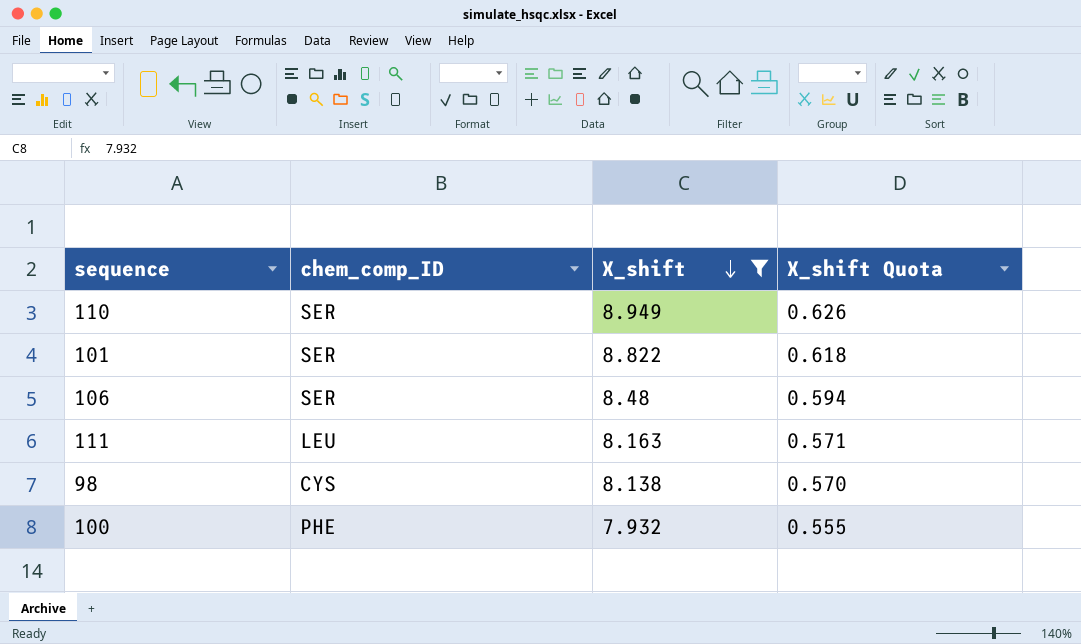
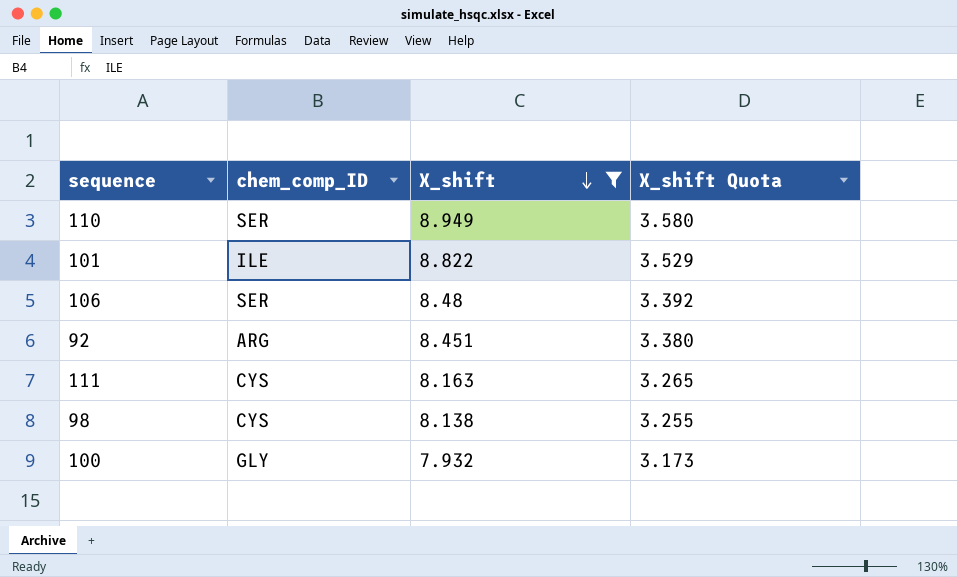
column X_shift Quota | formula: [X_shift] * 0.07 -> [X_shift] * 0.4
101 | chem_comp_ID: SER -> ILE
row 92: none -> ARG | 8.451 | 3.380
111 | chem_comp_ID: LEU -> CYS
100 | chem_comp_ID: PHE -> GLY

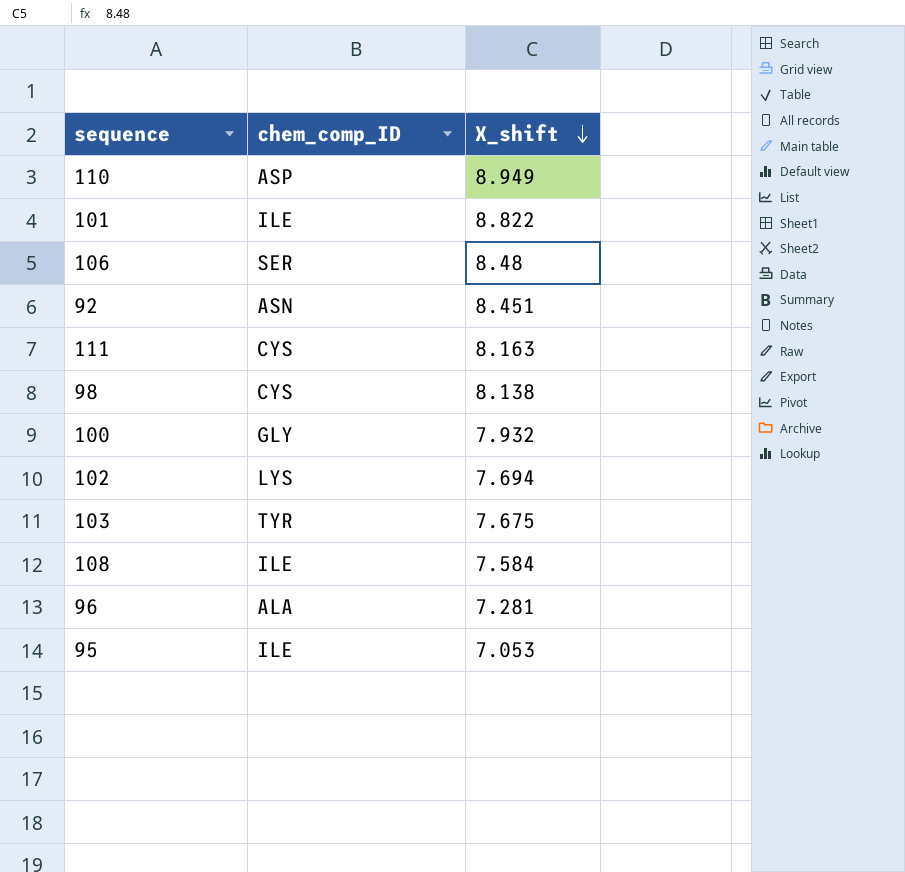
filter: X_shift >= 7.932 -> none
column X_shift Quota | formula: [X_shift] * 0.4 -> none
110 | chem_comp_ID: SER -> ASP
92 | chem_comp_ID: ARG -> ASN

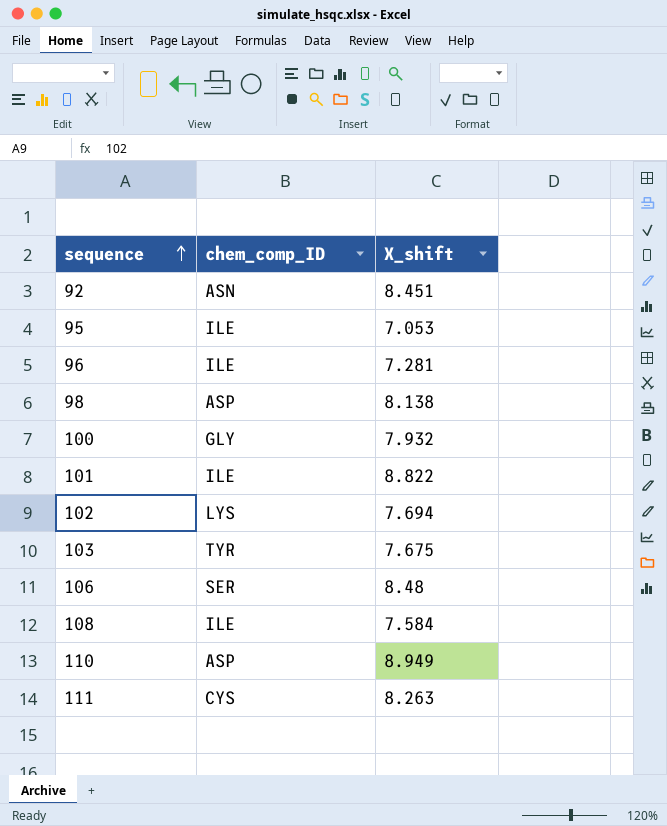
row order: X_shift descending -> sequence ascending
96 | chem_comp_ID: ALA -> ILE
98 | chem_comp_ID: CYS -> ASP
111 | X_shift: 8.163 -> 8.263

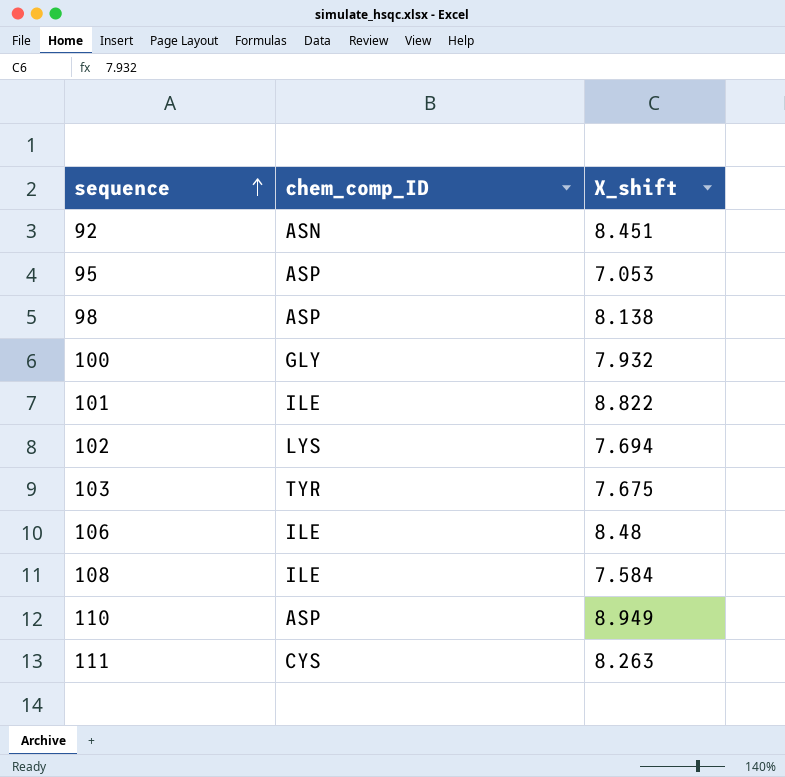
row 96: ILE | 7.281 -> none
95 | chem_comp_ID: ILE -> ASP
106 | chem_comp_ID: SER -> ILE

